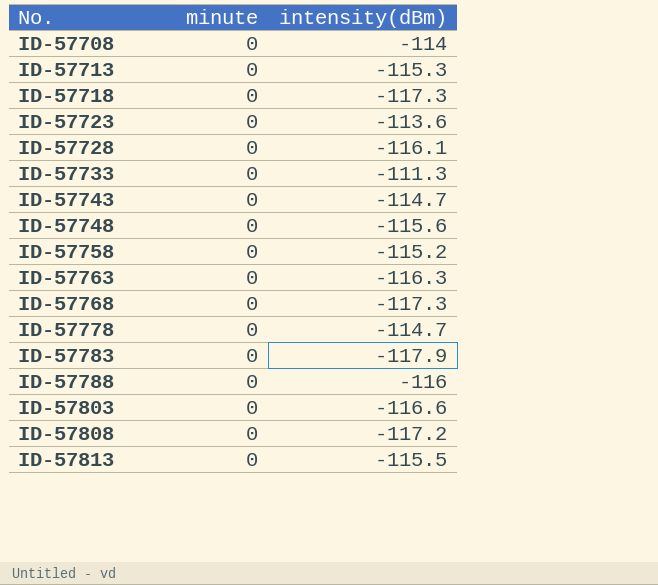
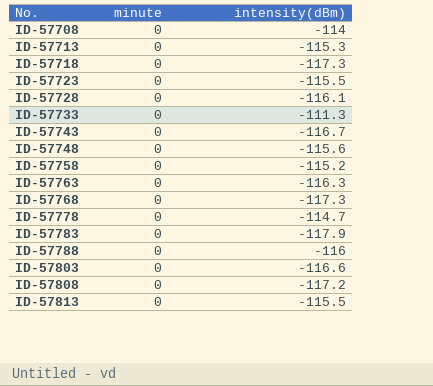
ID-57723 | intensity(dBm): -113.6 -> -115.5
ID-57743 | intensity(dBm): -114.7 -> -116.7

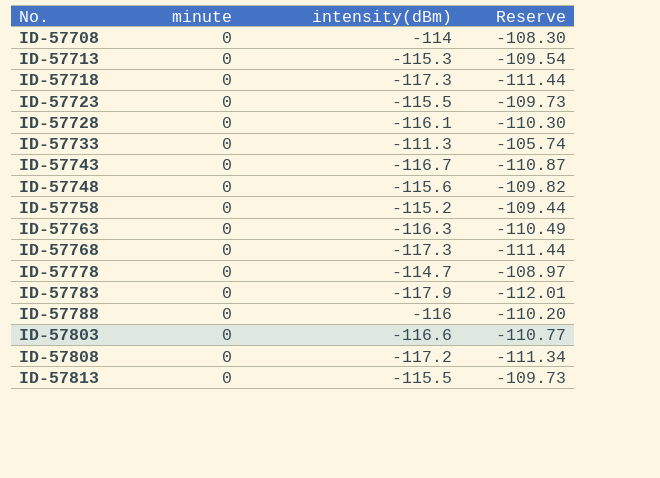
column Reserve | formula: none -> [intensity(dBm)] * 0.95

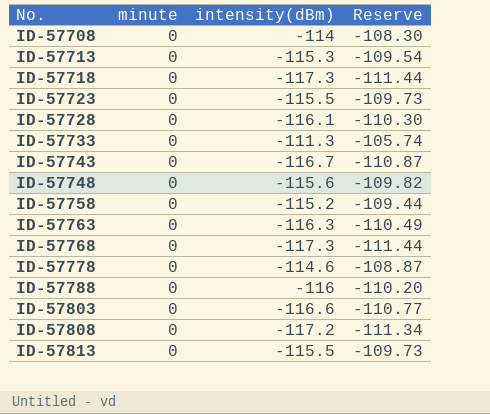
row ID-57783: 0 | -117.9 | -112.01 -> none
ID-57778 | intensity(dBm): -114.7 -> -114.6
ID-57778 | Reserve: -108.97 -> -108.87

